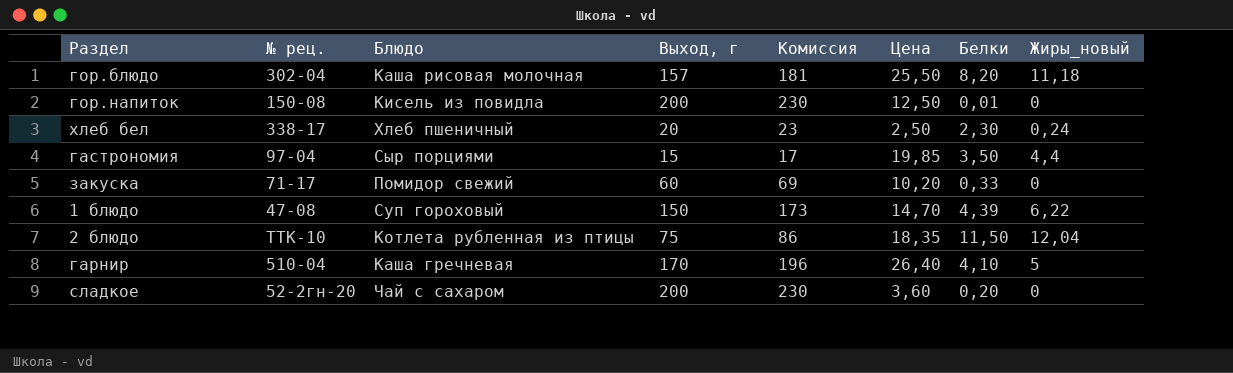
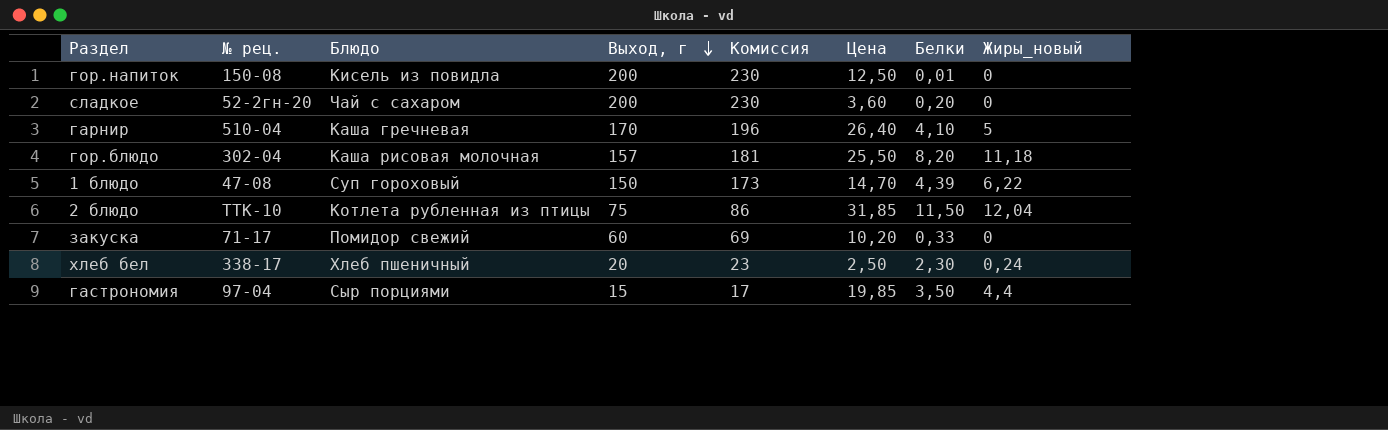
row order: none -> Выход, г descending
2 блюдо | Цена: 18,35 -> 31,85

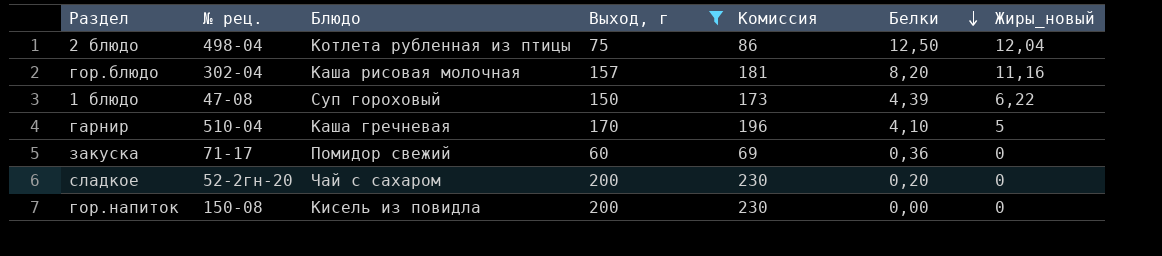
filter: none -> Выход, г >= 60
row order: Выход, г descending -> Белки descending
column Цена | position: 6 -> none
2 блюдо | № рец.: ТТК-10 -> 498-04
2 блюдо | Белки: 11,50 -> 12,50
гор.блюдо | Жиры_новый: 11,18 -> 11,16
закуска | Белки: 0,33 -> 0,36
гор.напиток | Белки: 0,01 -> 0,00

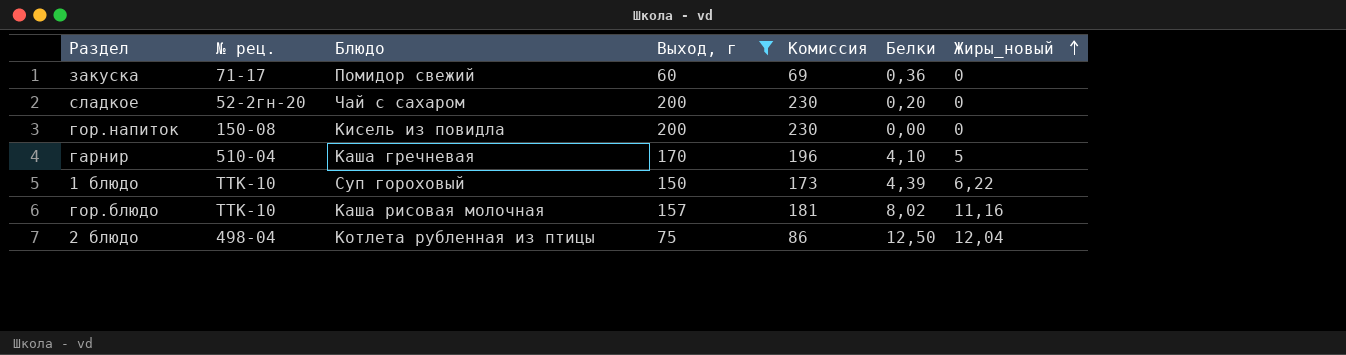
row order: Белки descending -> Жиры_новый ascending
1 блюдо | № рец.: 47-08 -> ТТК-10
гор.блюдо | № рец.: 302-04 -> ТТК-10
гор.блюдо | Белки: 8,20 -> 8,02

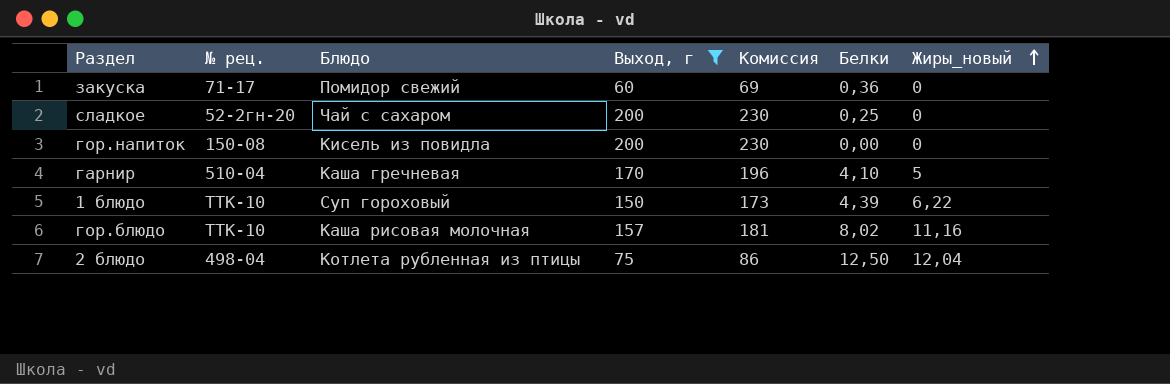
сладкое | Белки: 0,20 -> 0,25

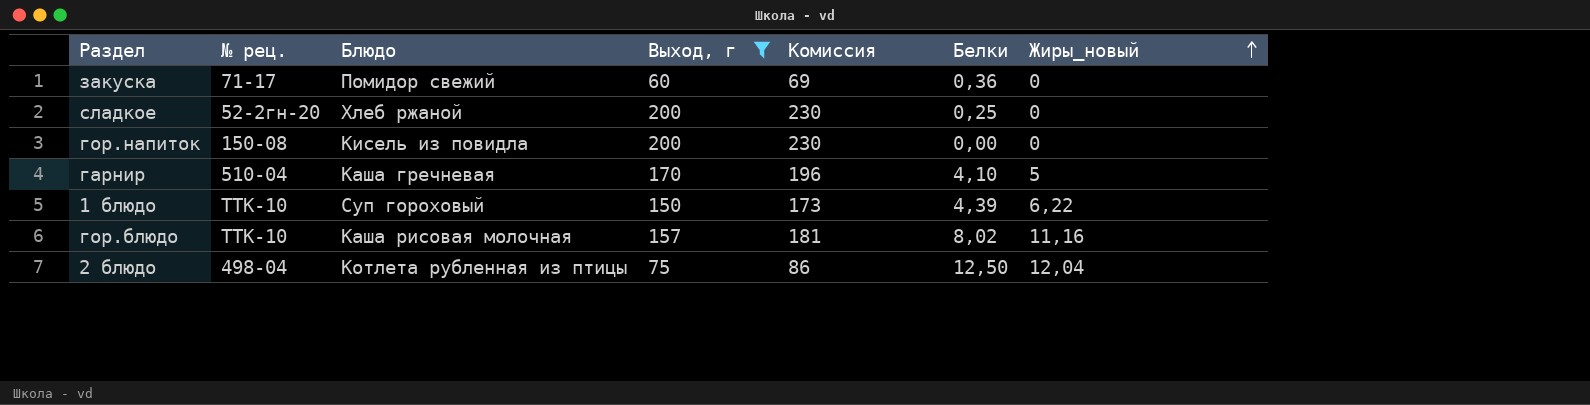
сладкое | Блюдо: Чай с сахаром -> Хлеб ржаной

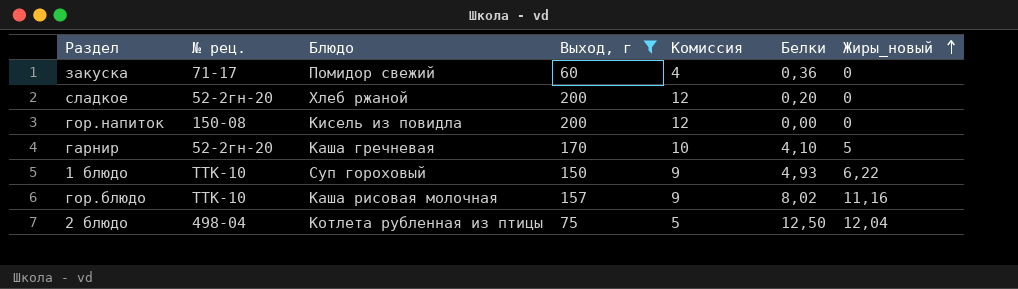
column Комиссия | formula: [Выход, г] * 1,15 -> [Выход, г] * 0,06
сладкое | Белки: 0,25 -> 0,20
гарнир | № рец.: 510-04 -> 52-2гн-20
1 блюдо | Белки: 4,39 -> 4,93

